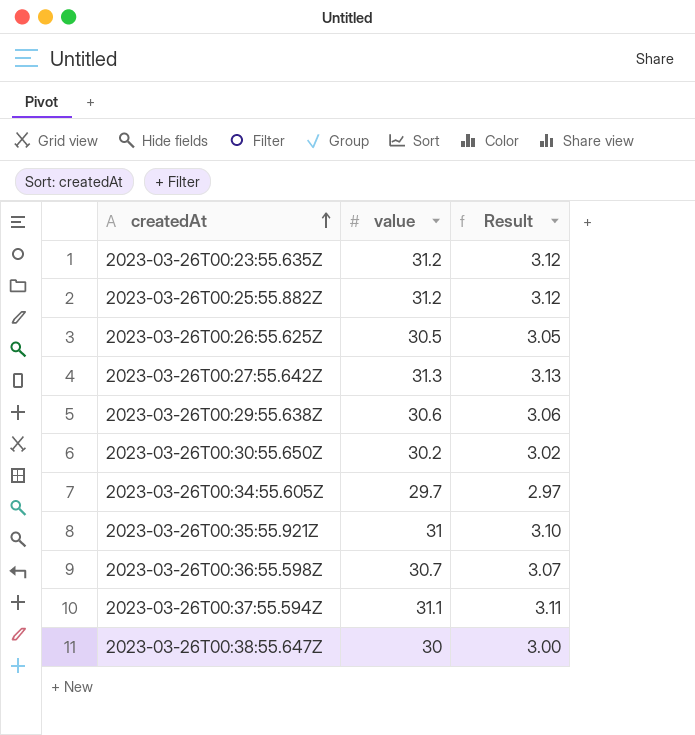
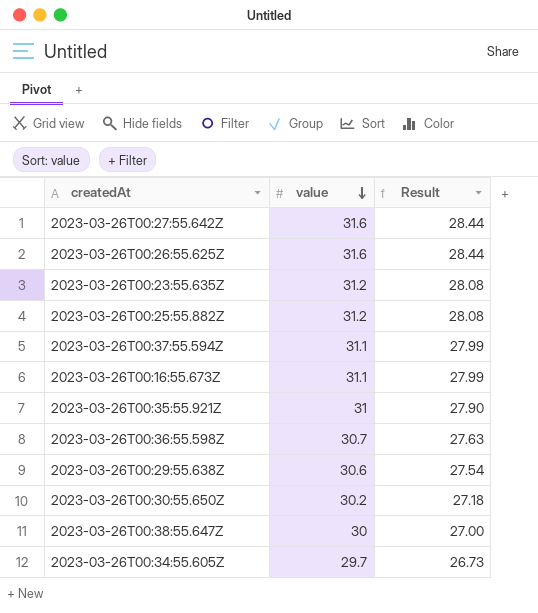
row order: createdAt ascending -> value descending
column Result | formula: [value] * 0.1 -> [value] * 0.9
2023-03-26T00:27:55.642Z | value: 31.3 -> 31.6
2023-03-26T00:26:55.625Z | value: 30.5 -> 31.6
row 2023-03-26T00:16:55.673Z: none -> 31.1 | 27.99

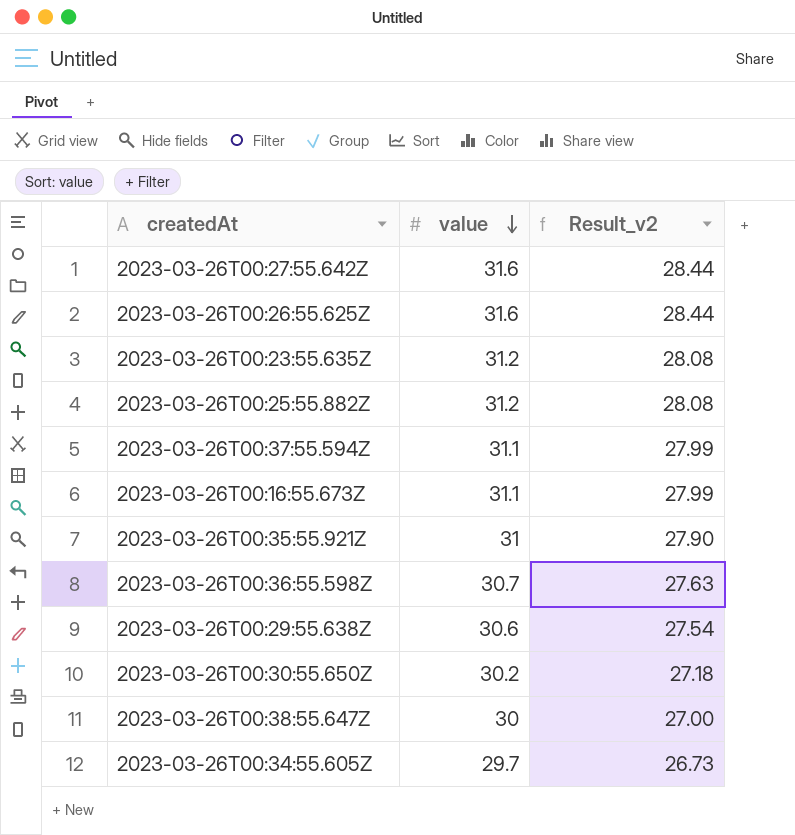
column name: Result -> Result_v2

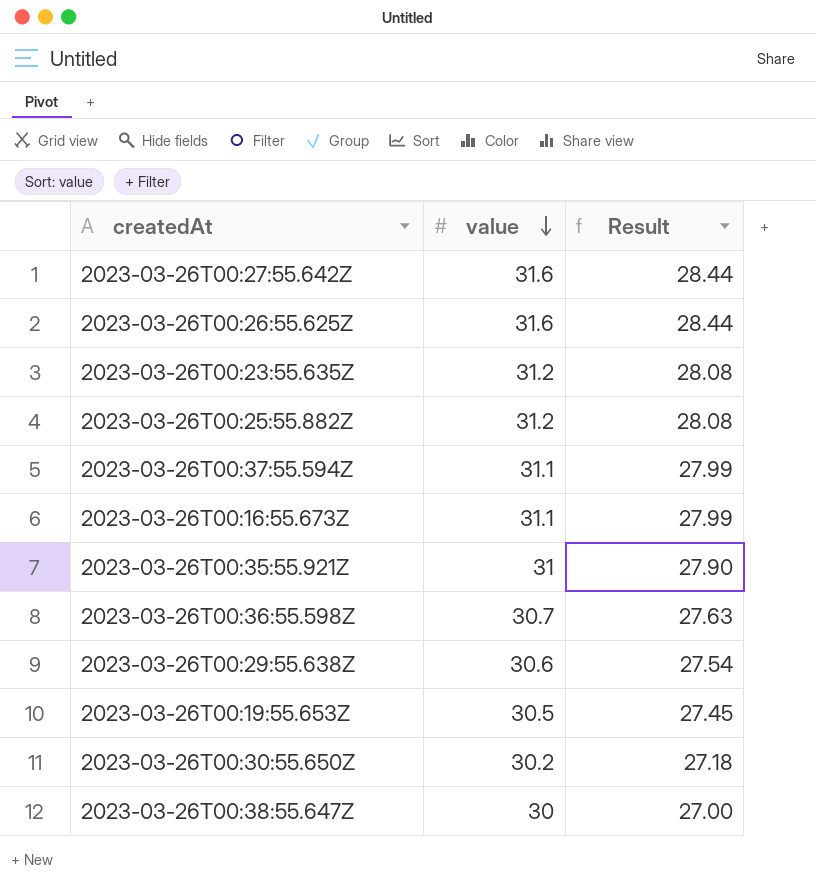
column name: Result_v2 -> Result
row 2023-03-26T00:34:55.605Z: 29.7 | 26.73 -> none
row 2023-03-26T00:19:55.653Z: none -> 30.5 | 27.45

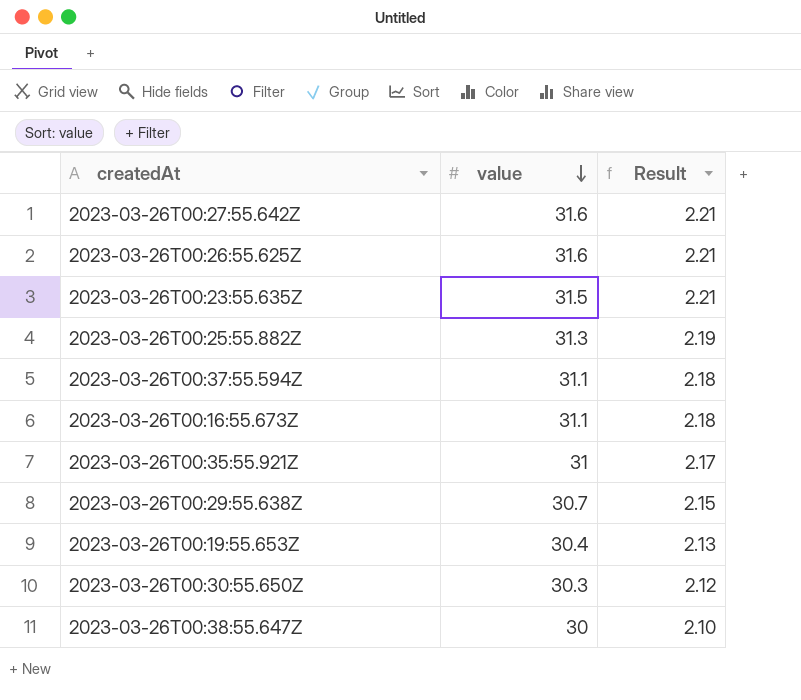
column Result | formula: [value] * 0.9 -> [value] * 0.07
row 2023-03-26T00:36:55.598Z: 30.7 | 27.63 -> none
2023-03-26T00:23:55.635Z | value: 31.2 -> 31.5
2023-03-26T00:25:55.882Z | value: 31.2 -> 31.3
2023-03-26T00:29:55.638Z | value: 30.6 -> 30.7
2023-03-26T00:19:55.653Z | value: 30.5 -> 30.4
2023-03-26T00:30:55.650Z | value: 30.2 -> 30.3

